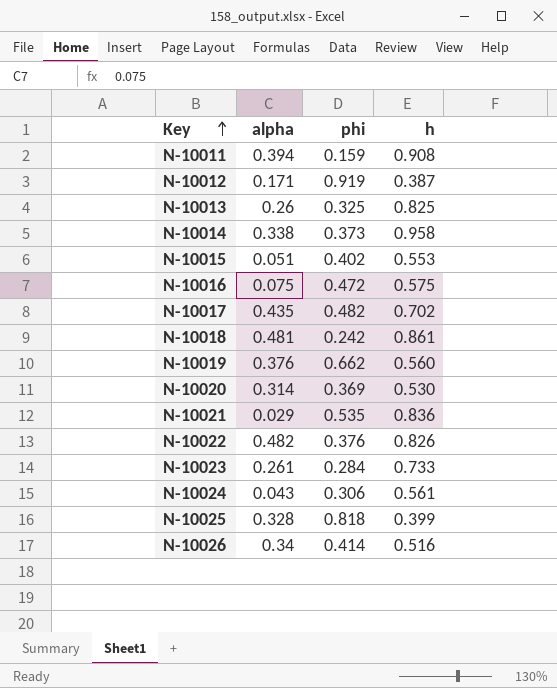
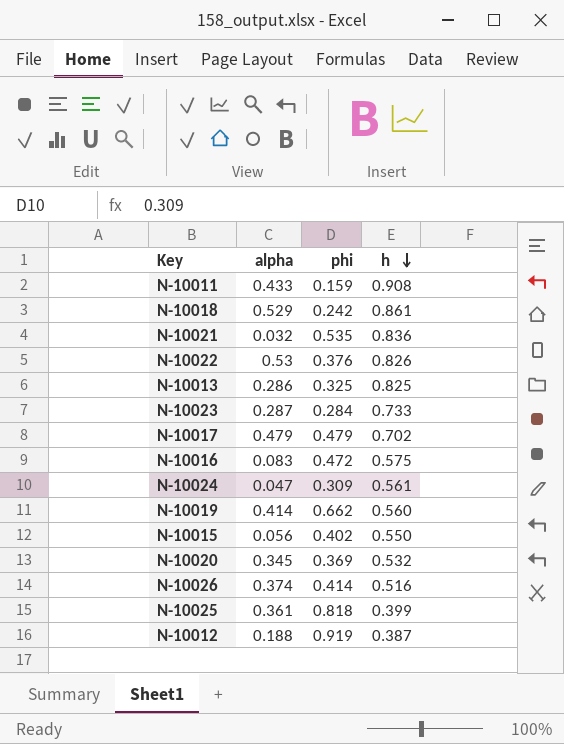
row order: Key ascending -> h descending
row N-10014: 0.338 | 0.373 | 0.958 -> none
N-10011 | alpha: 0.394 -> 0.433
N-10018 | alpha: 0.481 -> 0.529
N-10021 | alpha: 0.029 -> 0.032
N-10022 | alpha: 0.482 -> 0.53
N-10013 | alpha: 0.26 -> 0.286
N-10023 | alpha: 0.261 -> 0.287
N-10017 | alpha: 0.435 -> 0.479
N-10017 | phi: 0.482 -> 0.479
N-10016 | alpha: 0.075 -> 0.083
N-10024 | alpha: 0.043 -> 0.047
N-10024 | phi: 0.306 -> 0.309
N-10019 | alpha: 0.376 -> 0.414
N-10015 | alpha: 0.051 -> 0.056
N-10015 | h: 0.553 -> 0.550
N-10020 | alpha: 0.314 -> 0.345
N-10020 | h: 0.530 -> 0.532
N-10026 | alpha: 0.34 -> 0.374
N-10025 | alpha: 0.328 -> 0.361
N-10012 | alpha: 0.171 -> 0.188

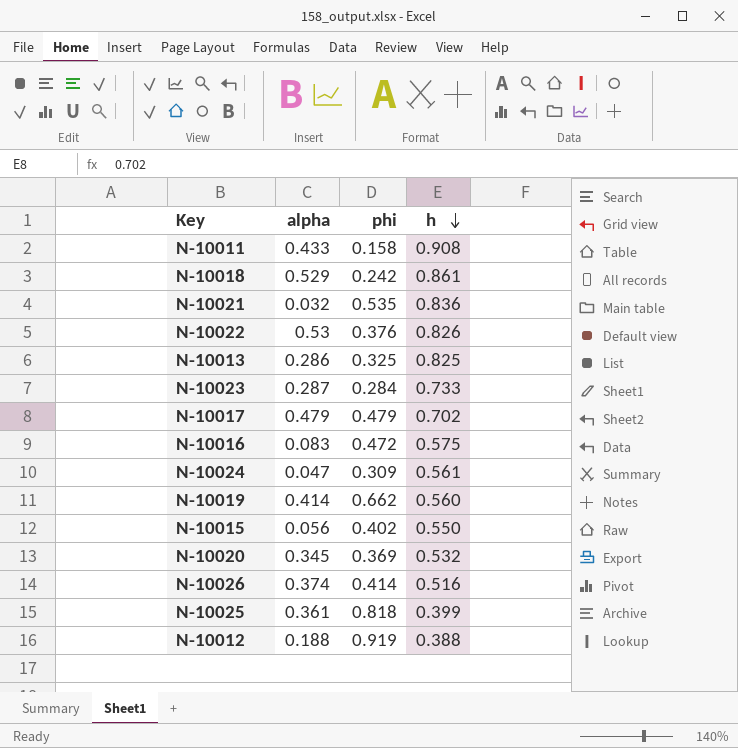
N-10011 | phi: 0.159 -> 0.158
N-10012 | h: 0.387 -> 0.388

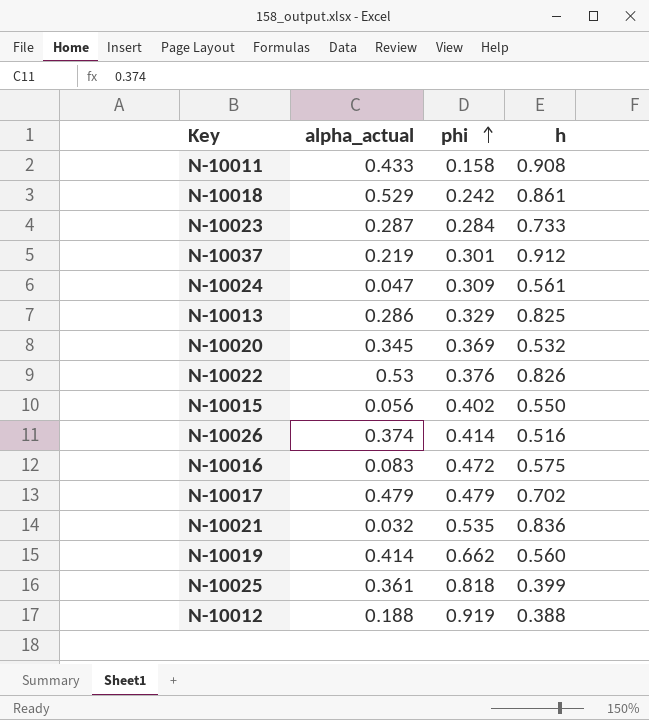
row order: h descending -> phi ascending
column name: alpha -> alpha_actual
row N-10037: none -> 0.219 | 0.301 | 0.912
N-10013 | phi: 0.325 -> 0.329

